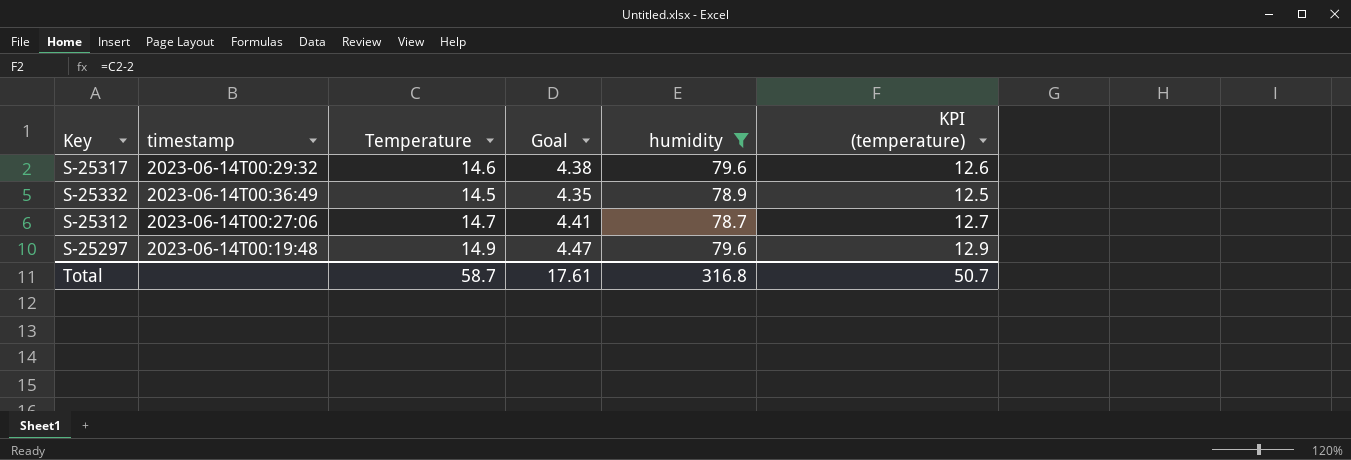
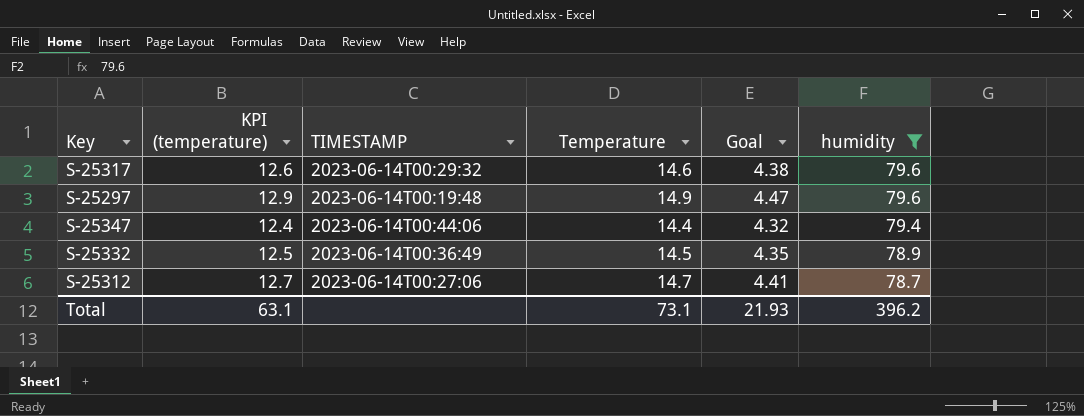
row order: none -> humidity descending
column KPI (temperature) | position: 6 -> 2
column name: timestamp -> TIMESTAMP
row S-25347: none -> 12.4 | 2023-06-14T00:44:06 | 14.4 | 4.32 | 79.4
Total | KPI (temperature): 50.7 -> 63.1
Total | Temperature: 58.7 -> 73.1
Total | Goal: 17.61 -> 21.93
Total | humidity: 316.8 -> 396.2

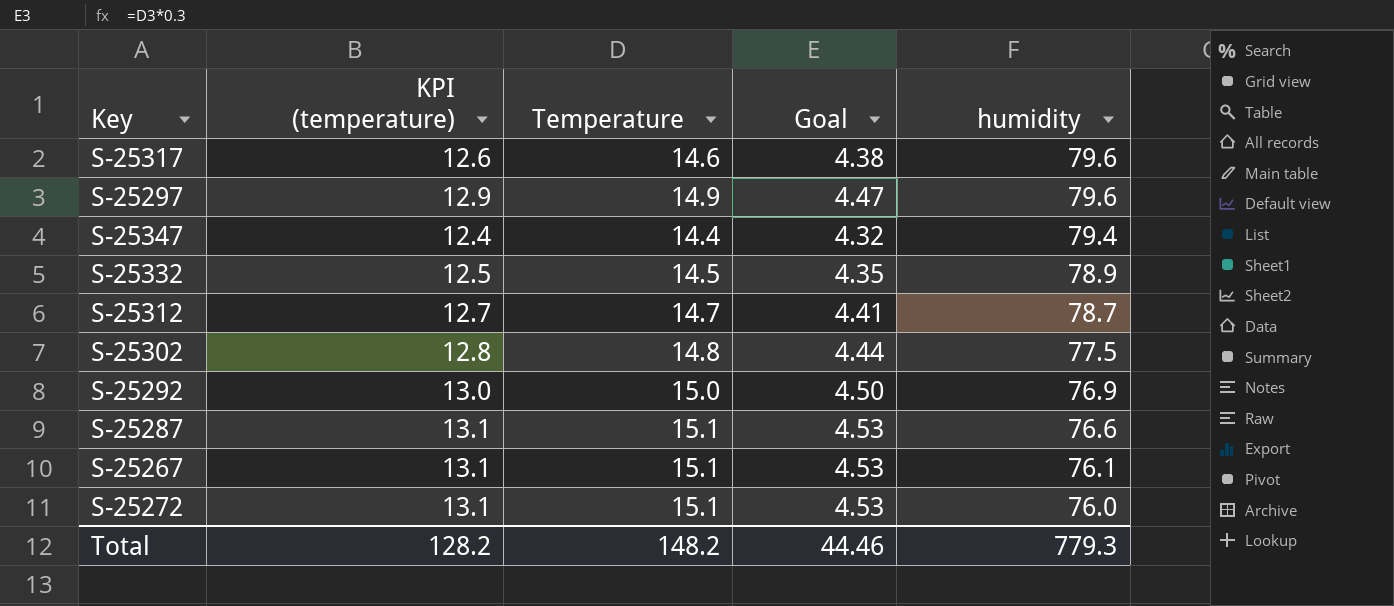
filter: humidity >= 78.7 -> none
column TIMESTAMP | position: 3 -> none
Total | KPI (temperature): 63.1 -> 128.2
Total | Temperature: 73.1 -> 148.2
Total | Goal: 21.93 -> 44.46
Total | humidity: 396.2 -> 779.3

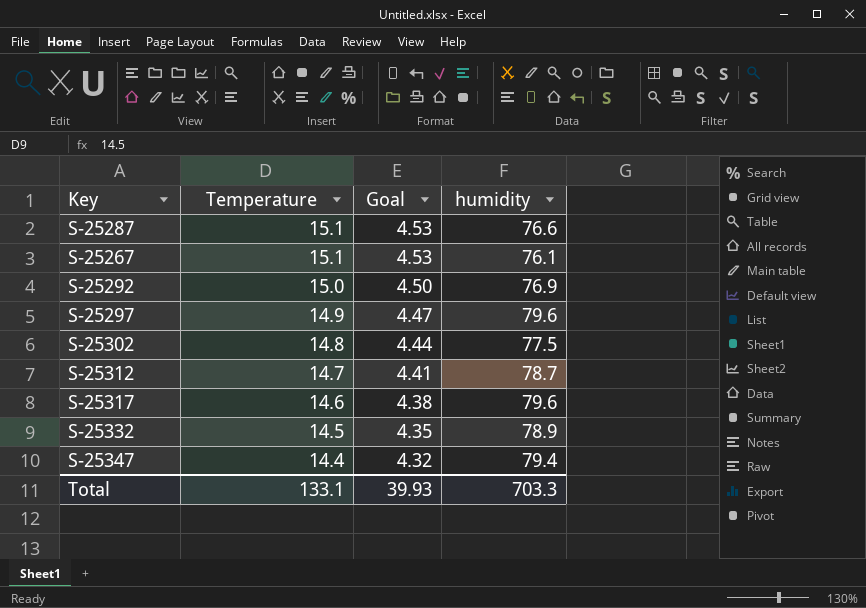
row order: humidity descending -> Temperature descending
column KPI (temperature) | formula: [Temperature] - 2 -> none
row S-25272: 13.1 | 15.1 | 4.53 | 76.0 -> none
Total | Temperature: 148.2 -> 133.1
Total | Goal: 44.46 -> 39.93
Total | humidity: 779.3 -> 703.3

